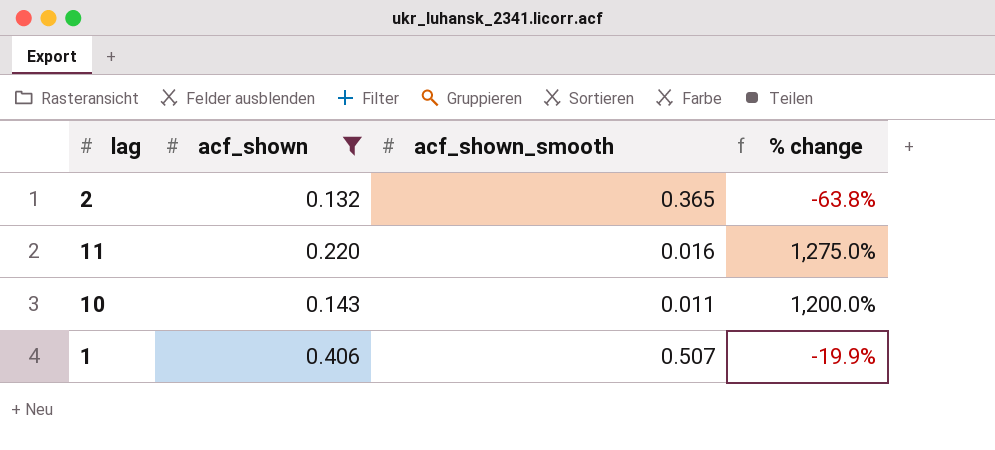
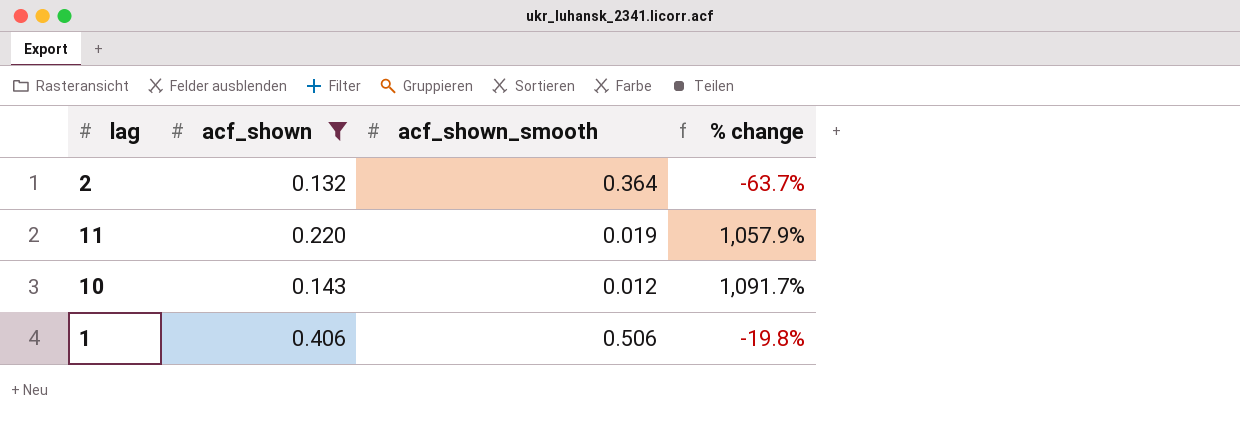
2 | acf_shown_smooth: 0.365 -> 0.364
2 | % change: -63.8% -> -63.7%
11 | acf_shown_smooth: 0.016 -> 0.019
11 | % change: 1,275.0% -> 1,057.9%
10 | acf_shown_smooth: 0.011 -> 0.012
10 | % change: 1,200.0% -> 1,091.7%
1 | acf_shown_smooth: 0.507 -> 0.506
1 | % change: -19.9% -> -19.8%

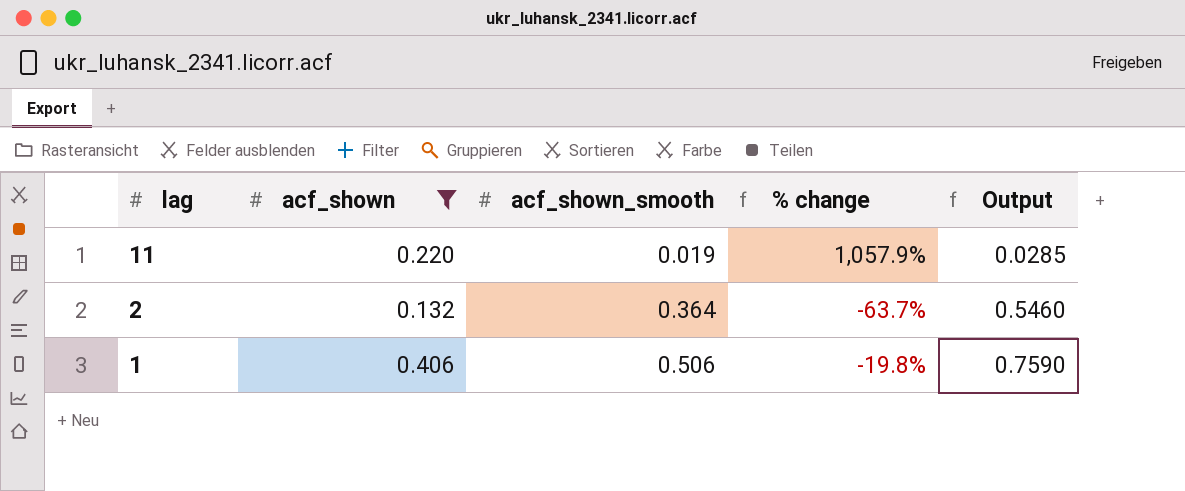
row order: none -> lag descending
column Output | formula: none -> [acf_shown_smooth] * 1.5
row 10: 0.143 | 0.012 | 1,091.7% -> none

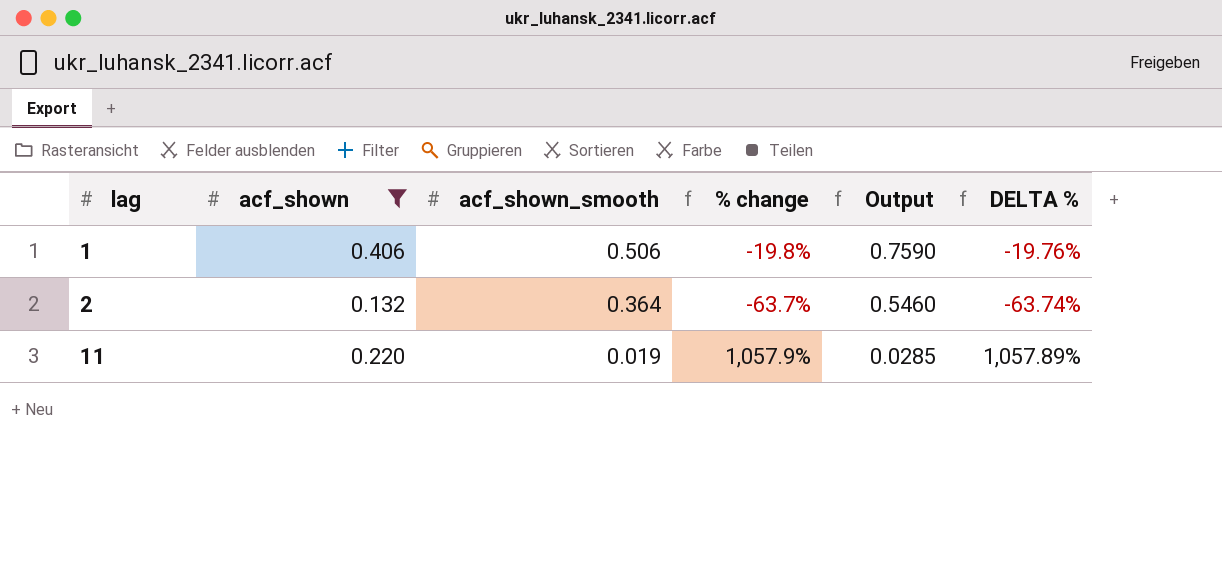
row order: lag descending -> lag ascending
column DELTA % | formula: none -> ([acf_shown] - [acf_shown_smooth]) / [acf_shown_smooth]

